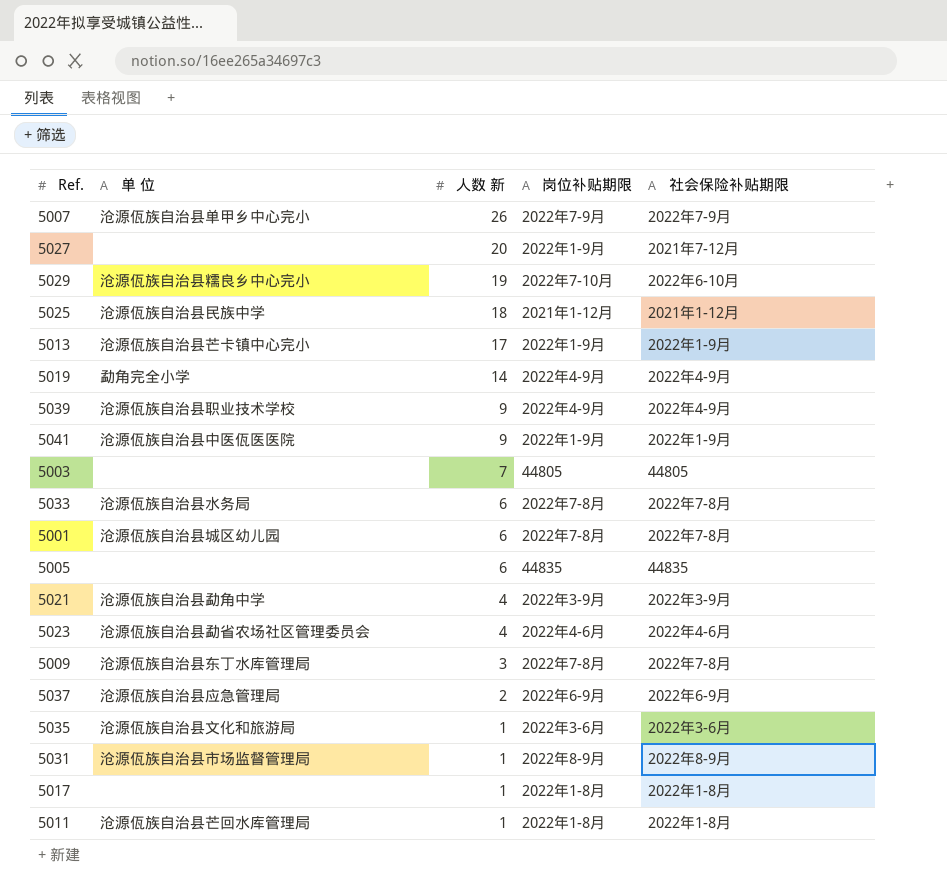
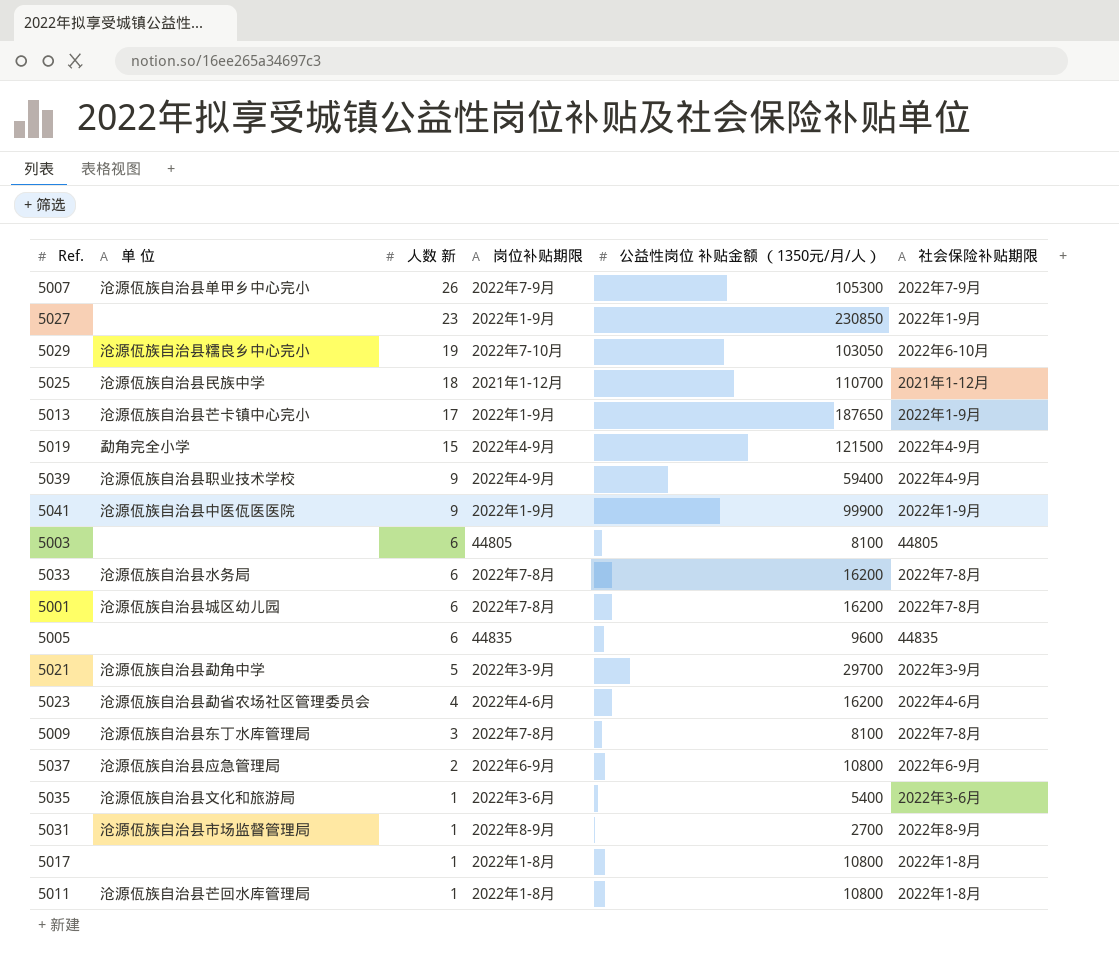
column 公益性岗位 补贴金额 （1350元/月/人） | position: none -> 5
5027 | 人数 新: 20 -> 23
5027 | 社会保险补贴期限: 2021年7-12月 -> 2022年1-9月
5019 | 人数 新: 14 -> 15
5003 | 人数 新: 7 -> 6
5021 | 人数 新: 4 -> 5

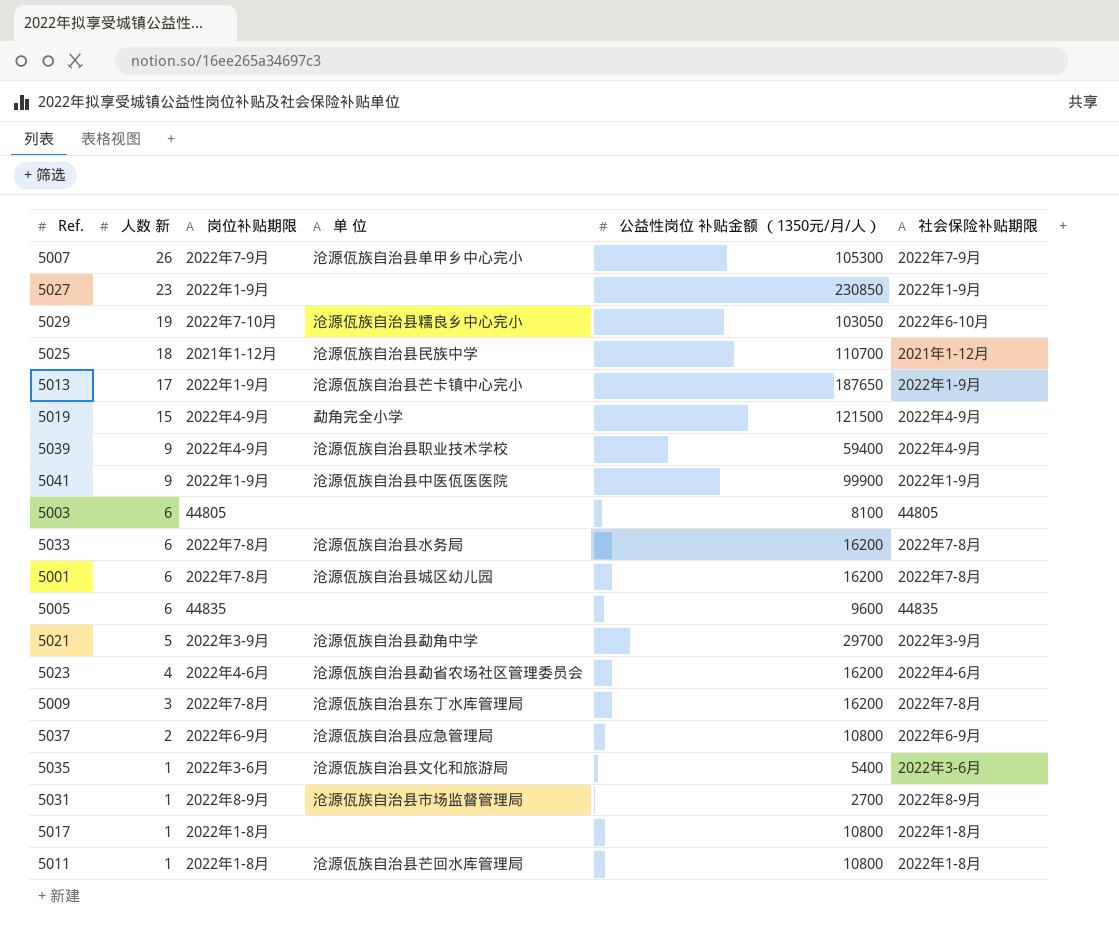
column 单 位 | position: 2 -> 4
5009 | 公益性岗位 补贴金额 （1350元/月/人）: 8100 -> 16200

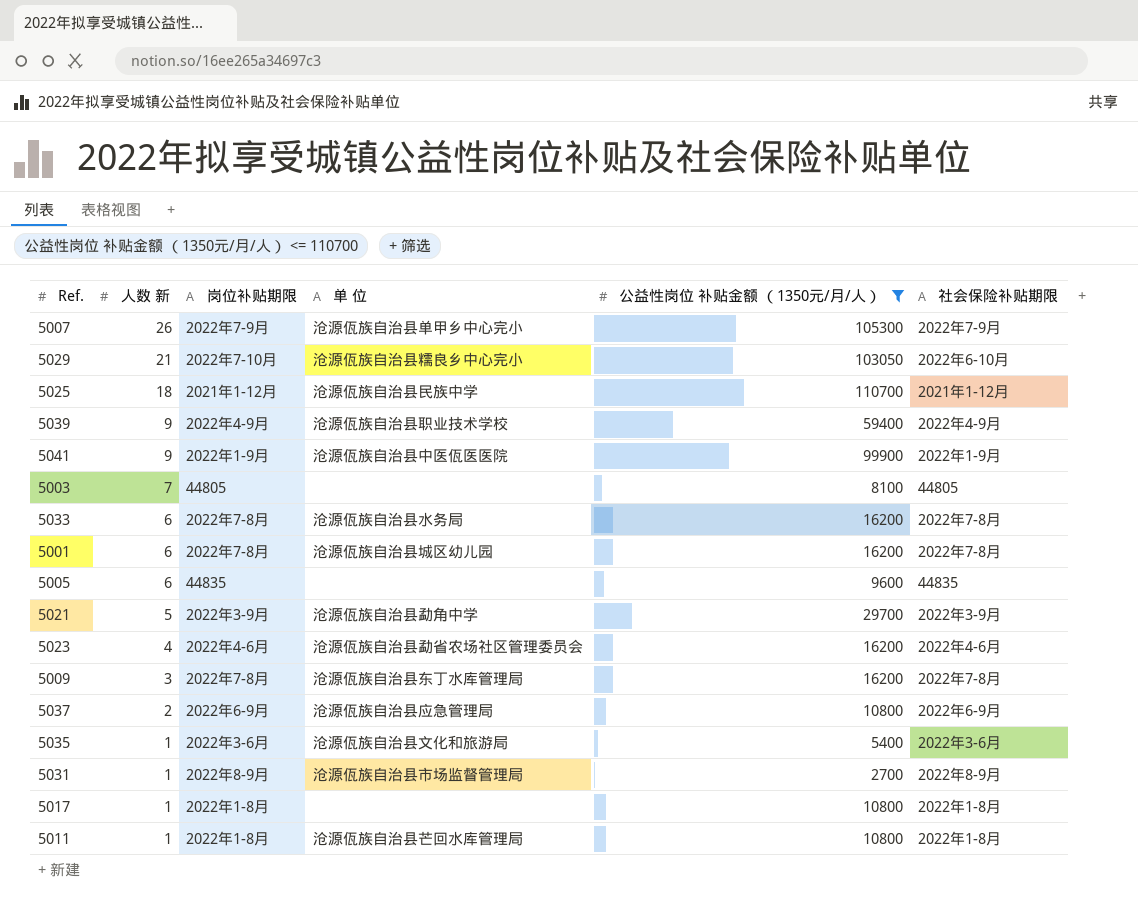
filter: none -> 公益性岗位 补贴金额 （1350元/月/人） <= 110700
5029 | 人数 新: 19 -> 21
5003 | 人数 新: 6 -> 7

